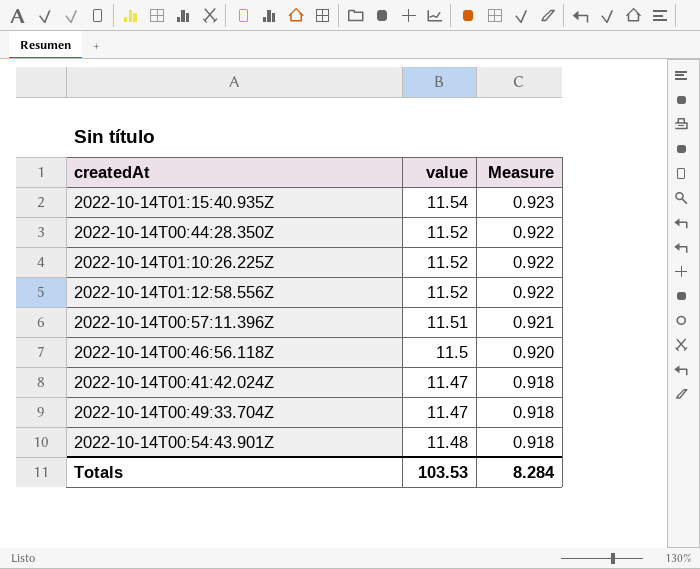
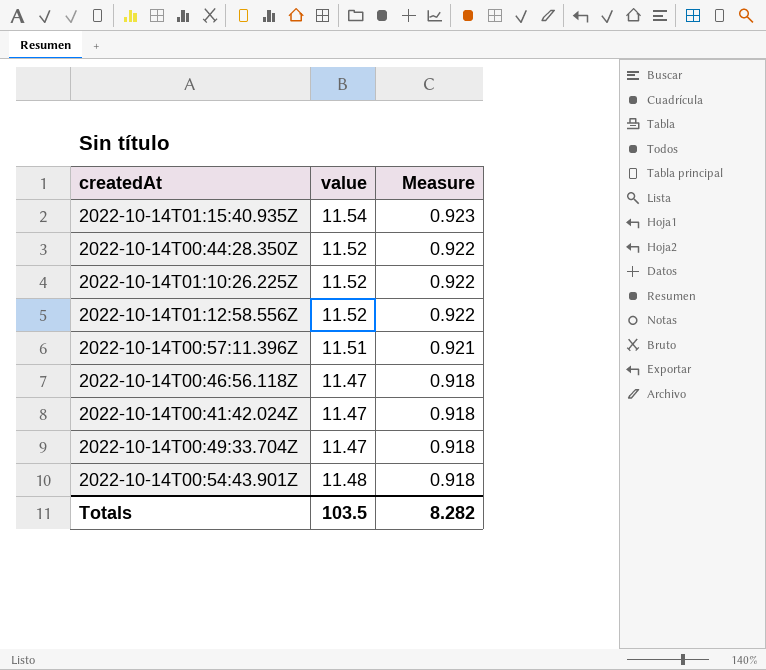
2022-10-14T00:46:56.118Z | value: 11.5 -> 11.47
2022-10-14T00:46:56.118Z | Measure: 0.920 -> 0.918
Totals | value: 103.53 -> 103.5
Totals | Measure: 8.284 -> 8.282

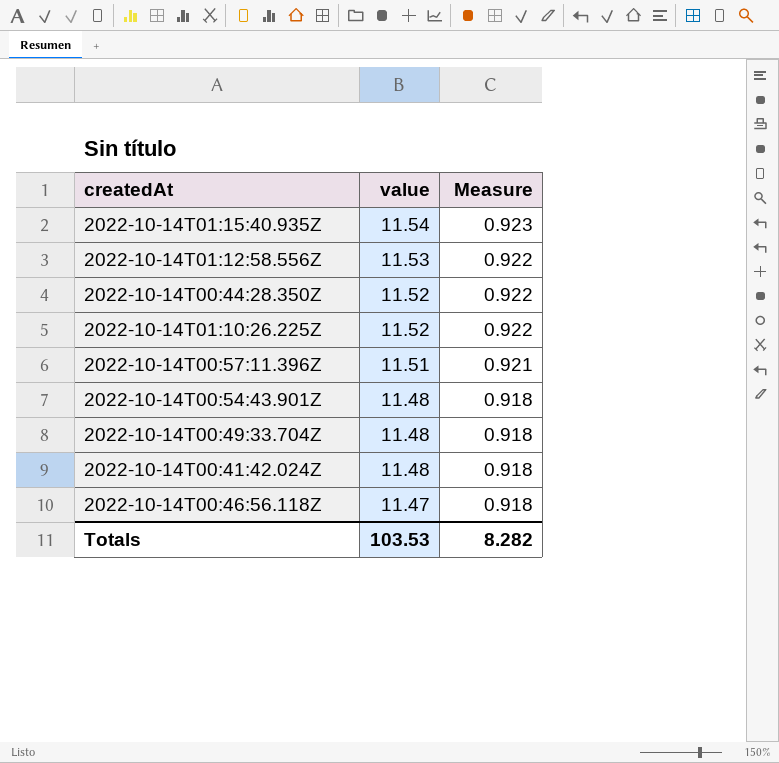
row order: Measure descending -> value descending
2022-10-14T01:12:58.556Z | value: 11.52 -> 11.53
2022-10-14T00:49:33.704Z | value: 11.47 -> 11.48
2022-10-14T00:41:42.024Z | value: 11.47 -> 11.48
Totals | value: 103.5 -> 103.53

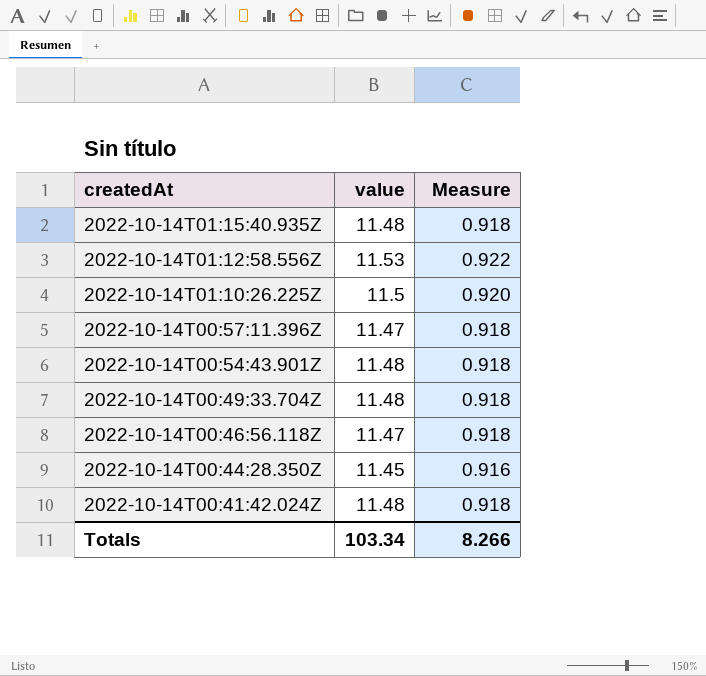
row order: value descending -> createdAt descending
2022-10-14T01:15:40.935Z | value: 11.54 -> 11.48
2022-10-14T01:15:40.935Z | Measure: 0.923 -> 0.918
2022-10-14T01:10:26.225Z | value: 11.52 -> 11.5
2022-10-14T01:10:26.225Z | Measure: 0.922 -> 0.920
2022-10-14T00:57:11.396Z | value: 11.51 -> 11.47
2022-10-14T00:57:11.396Z | Measure: 0.921 -> 0.918
2022-10-14T00:44:28.350Z | value: 11.52 -> 11.45
2022-10-14T00:44:28.350Z | Measure: 0.922 -> 0.916
Totals | value: 103.53 -> 103.34
Totals | Measure: 8.282 -> 8.266

